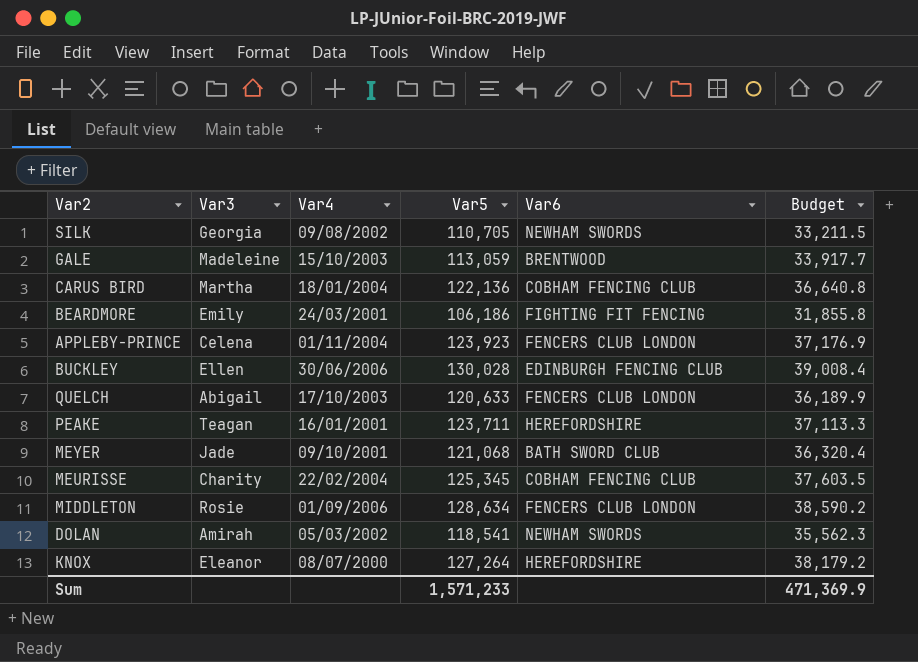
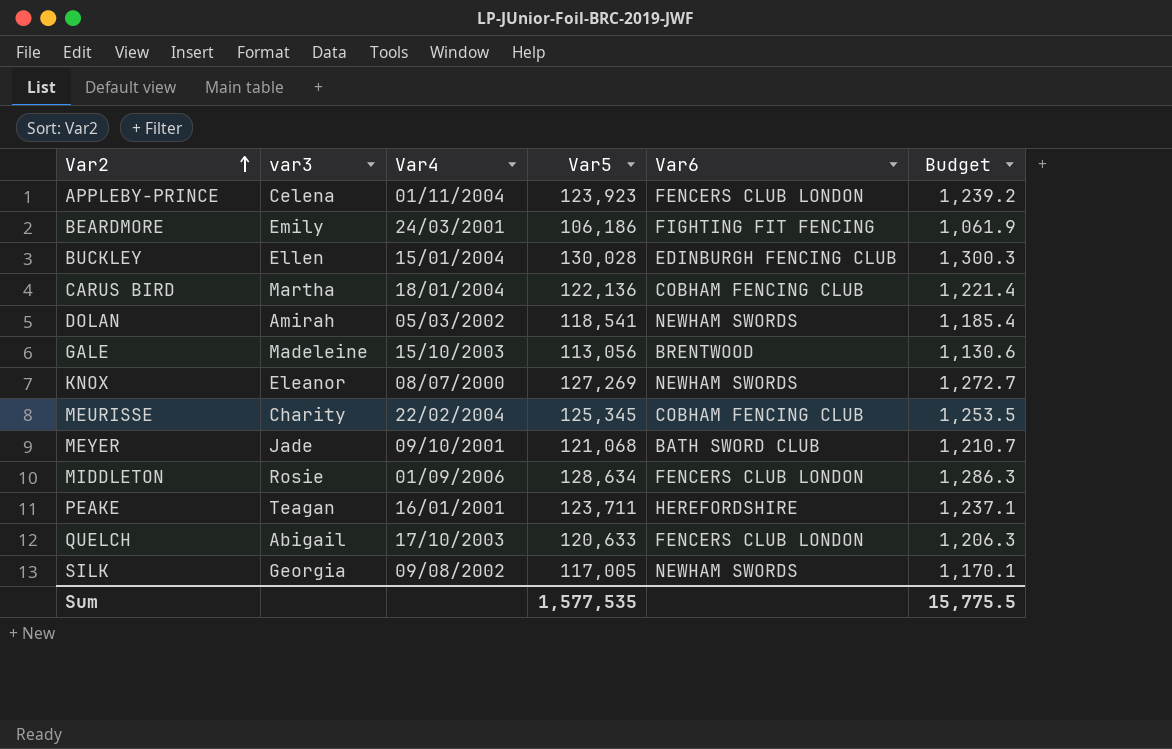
row order: none -> Var2 ascending
column name: Var3 -> var3
column Budget | formula: [Var5] * 0.3 -> [Var5] * 0.01
BUCKLEY | Var4: 30/06/2006 -> 15/01/2004
GALE | Var5: 113,059 -> 113,056
KNOX | Var5: 127,264 -> 127,269
KNOX | Var6: HEREFORDSHIRE -> NEWHAM SWORDS
SILK | Var5: 110,705 -> 117,005
Sum | Var5: 1,571,233 -> 1,577,535
Sum | Budget: 471,369.9 -> 15,775.5

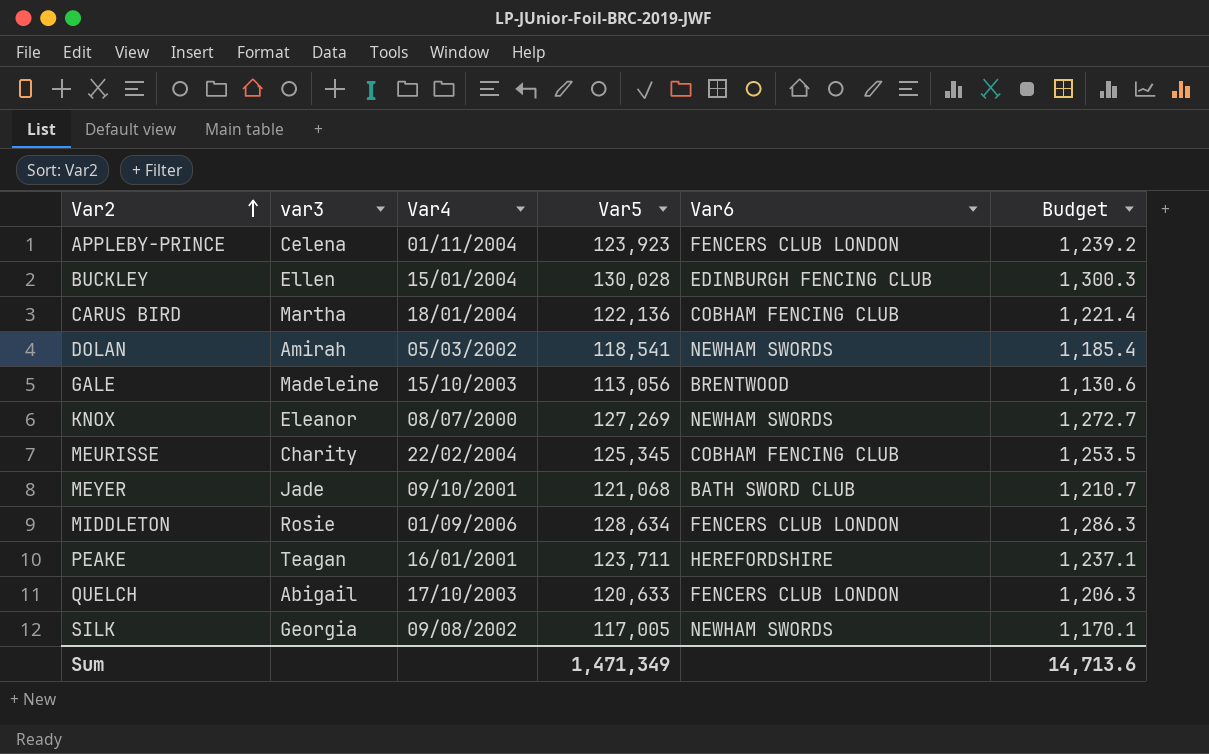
row BEARDMORE: Emily | 24/03/2001 | 106,186 | FIGHTING FIT FENCING | 1,061.9 -> none
Sum | Var5: 1,577,535 -> 1,471,349
Sum | Budget: 15,775.5 -> 14,713.6

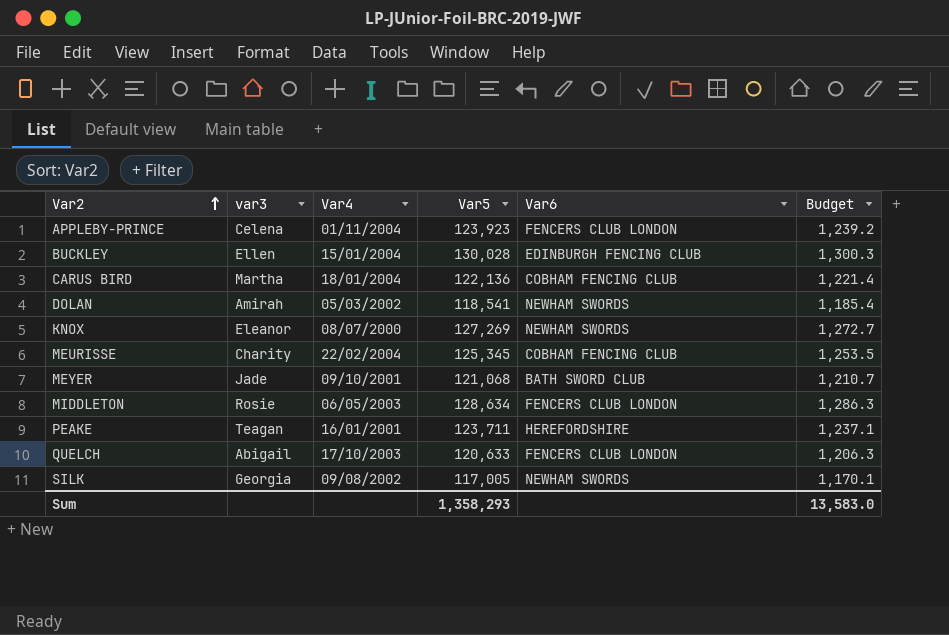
row GALE: Madeleine | 15/10/2003 | 113,056 | BRENTWOOD | 1,130.6 -> none
MIDDLETON | Var4: 01/09/2006 -> 06/05/2003
Sum | Var5: 1,471,349 -> 1,358,293
Sum | Budget: 14,713.6 -> 13,583.0

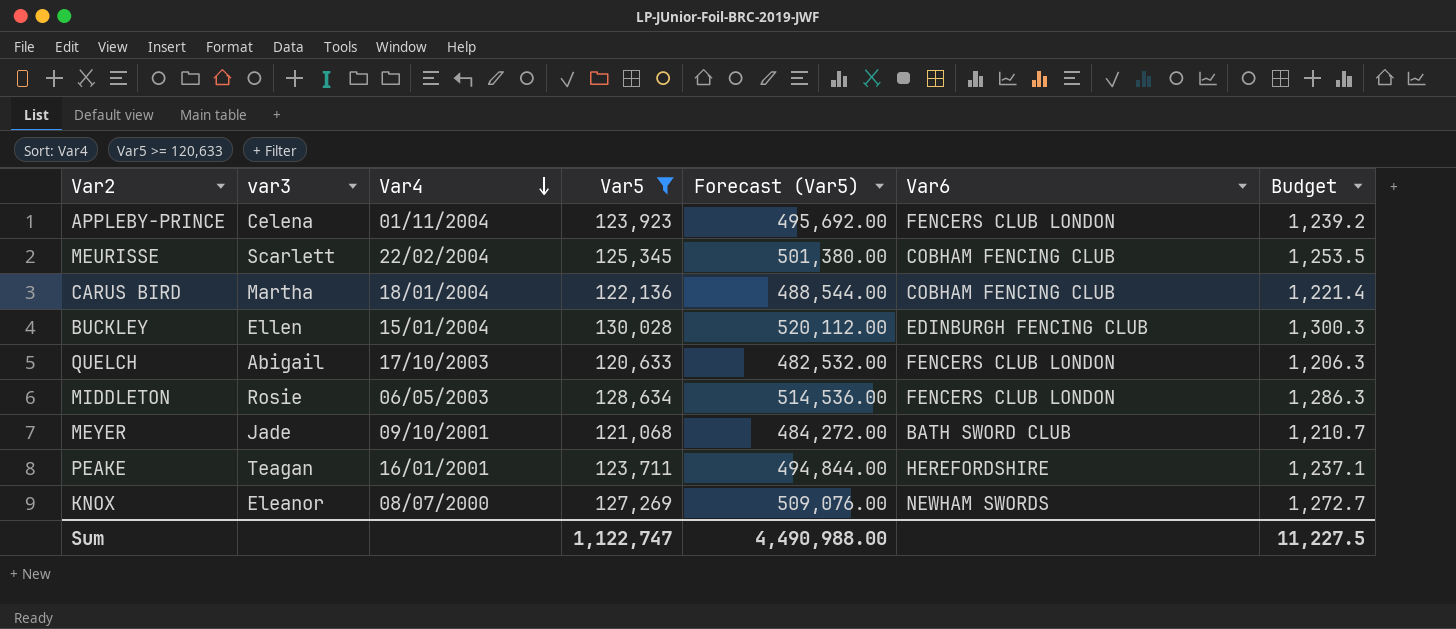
filter: none -> Var5 >= 120,633
row order: Var2 ascending -> Var4 descending
column Forecast (Var5) | formula: none -> [Var5] * 4
MEURISSE | var3: Charity -> Scarlett
Sum | Var5: 1,358,293 -> 1,122,747
Sum | Budget: 13,583.0 -> 11,227.5

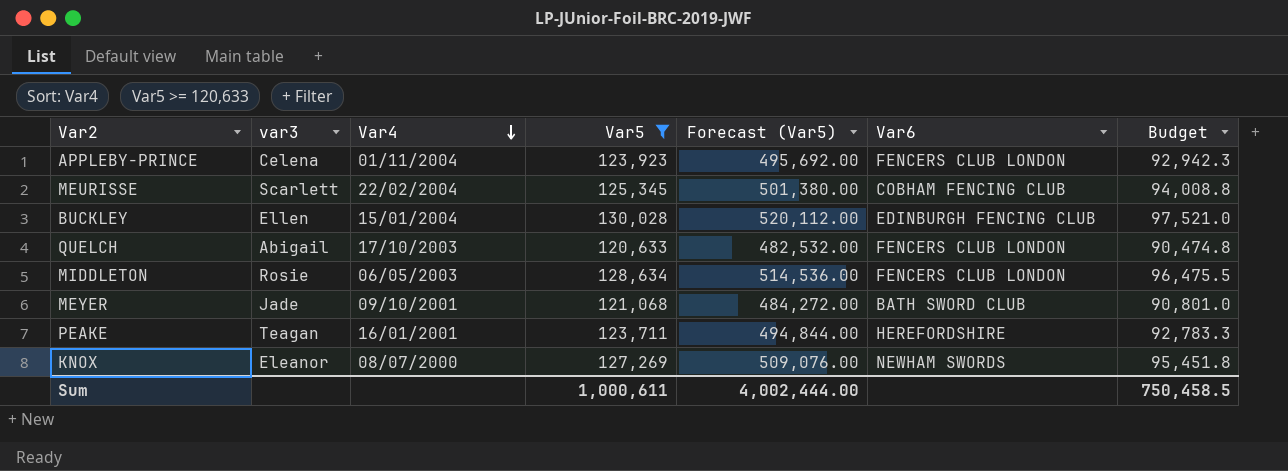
column Budget | formula: [Var5] * 0.01 -> [Var5] * 0.75
row CARUS BIRD: Martha | 18/01/2004 | 122,136 | 488,544.00 | COBHAM FENCING CLUB | 1,221.4 -> none
Sum | Var5: 1,122,747 -> 1,000,611
Sum | Forecast (Var5): 4,490,988.00 -> 4,002,444.00
Sum | Budget: 11,227.5 -> 750,458.5

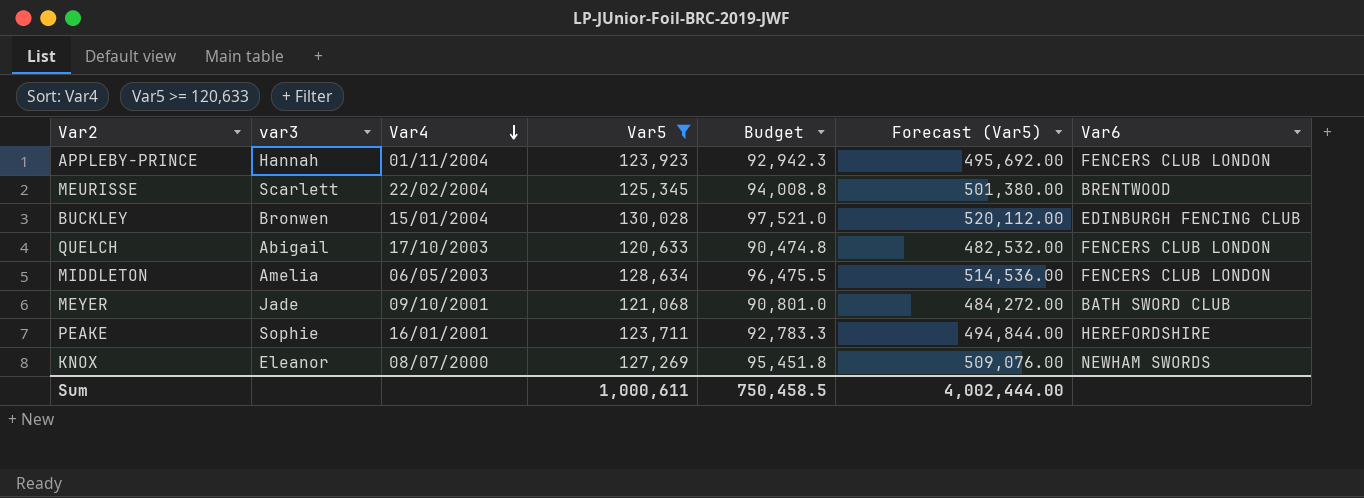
column Budget | position: 7 -> 5
APPLEBY-PRINCE | var3: Celena -> Hannah
MEURISSE | Var6: COBHAM FENCING CLUB -> BRENTWOOD
BUCKLEY | var3: Ellen -> Bronwen
MIDDLETON | var3: Rosie -> Amelia
PEAKE | var3: Teagan -> Sophie

